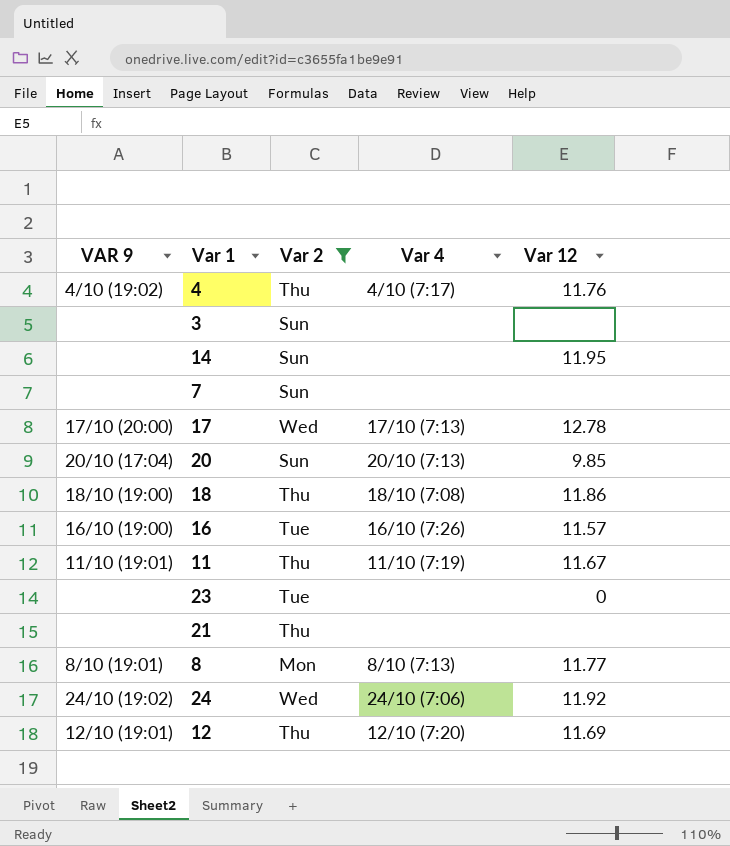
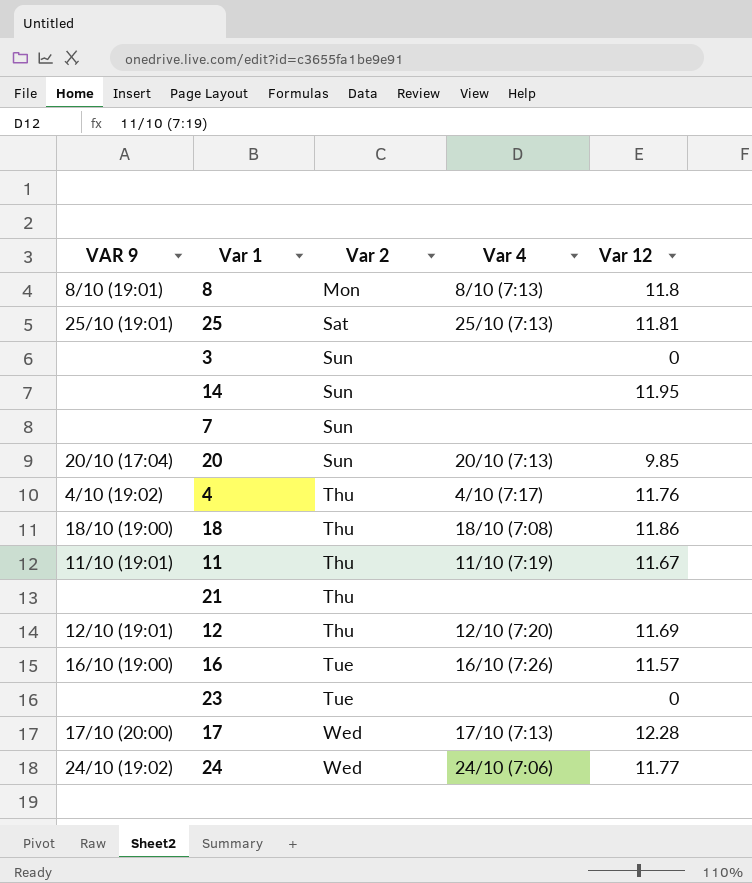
filter: Var 2 != Sat -> none
row order: none -> Var 2 ascending
8 | Var 12: 11.77 -> 11.8
3 | Var 12: none -> 0
17 | Var 12: 12.78 -> 12.28
24 | Var 12: 11.92 -> 11.77

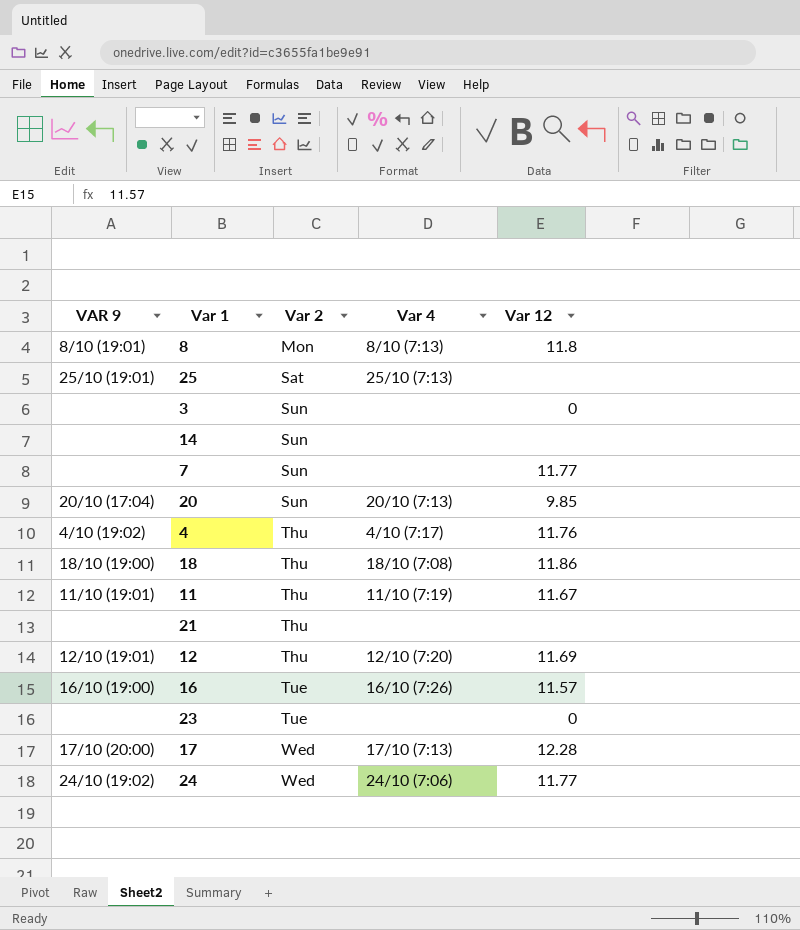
25 | Var 12: 11.81 -> none
14 | Var 12: 11.95 -> none
7 | Var 12: none -> 11.77

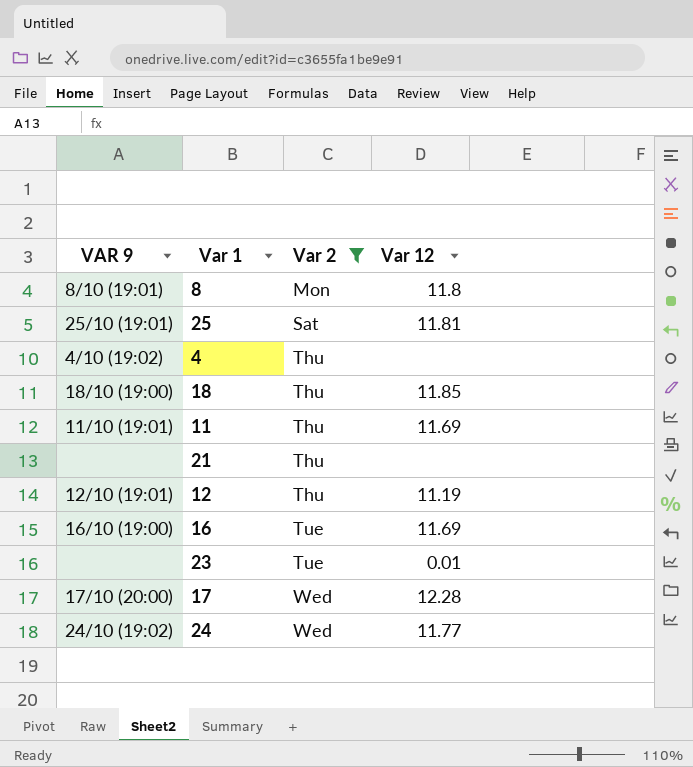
filter: none -> Var 2 != Sun
column Var 4 | position: 4 -> none
25 | Var 12: none -> 11.81
4 | Var 12: 11.76 -> none
18 | Var 12: 11.86 -> 11.85
11 | Var 12: 11.67 -> 11.69
12 | Var 12: 11.69 -> 11.19
16 | Var 12: 11.57 -> 11.69
23 | Var 12: 0 -> 0.01

